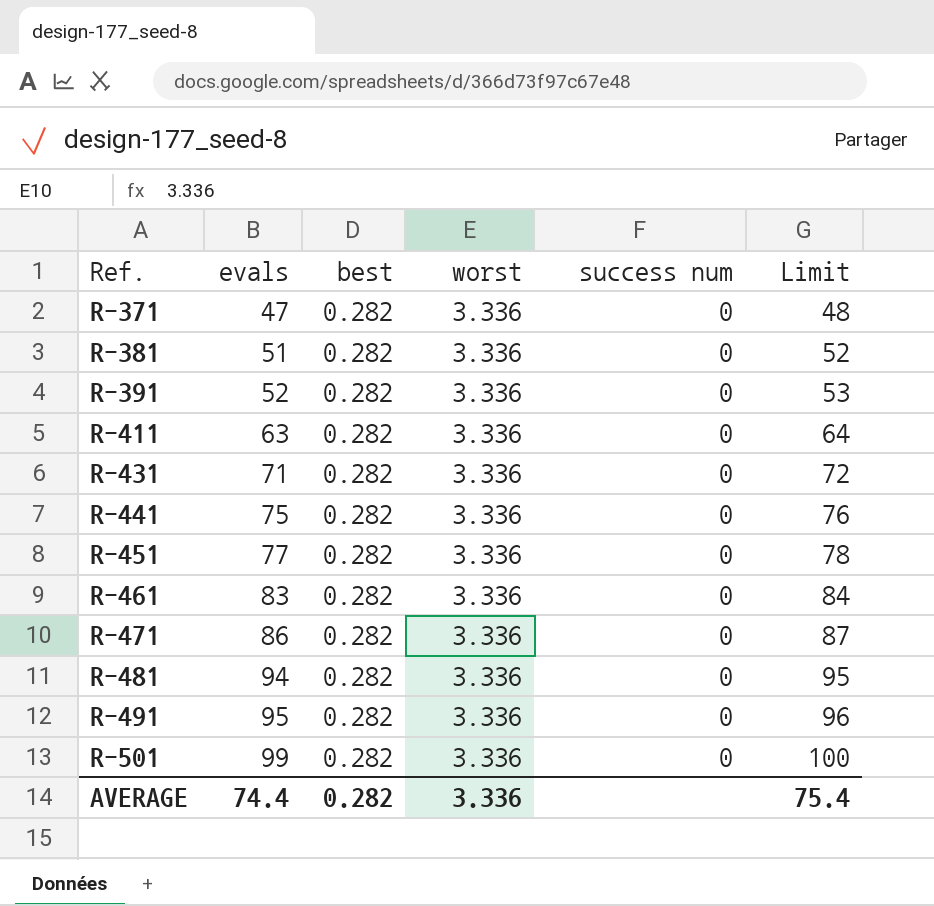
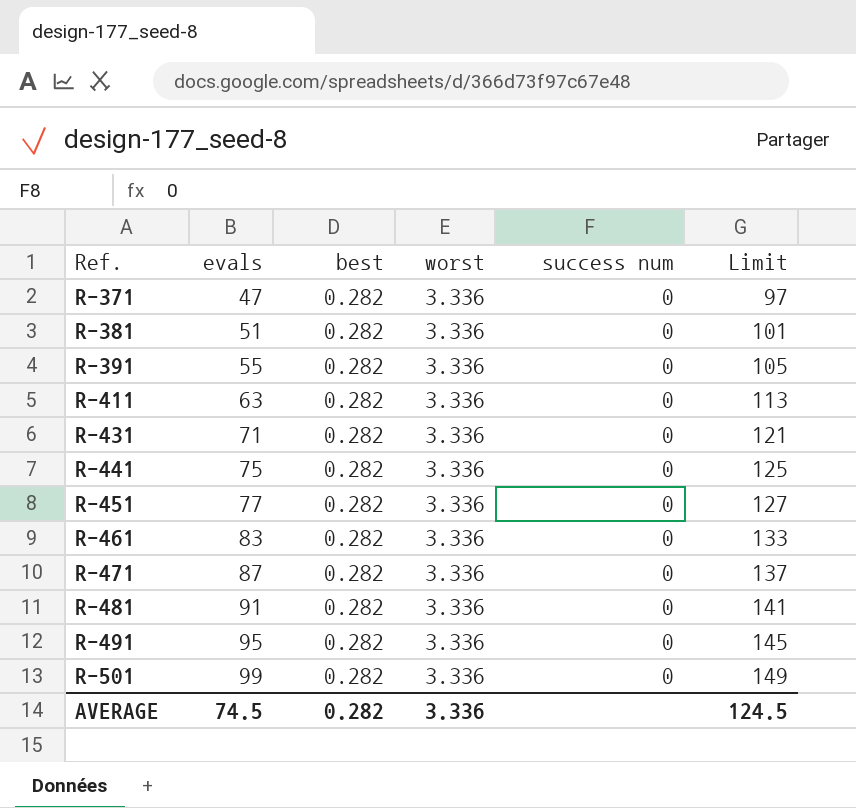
column Limit | formula: [evals] + 1 -> [evals] + 50
R-391 | evals: 52 -> 55
R-471 | evals: 86 -> 87
R-481 | evals: 94 -> 91
AVERAGE | evals: 74.4 -> 74.5
AVERAGE | Limit: 75.4 -> 124.5

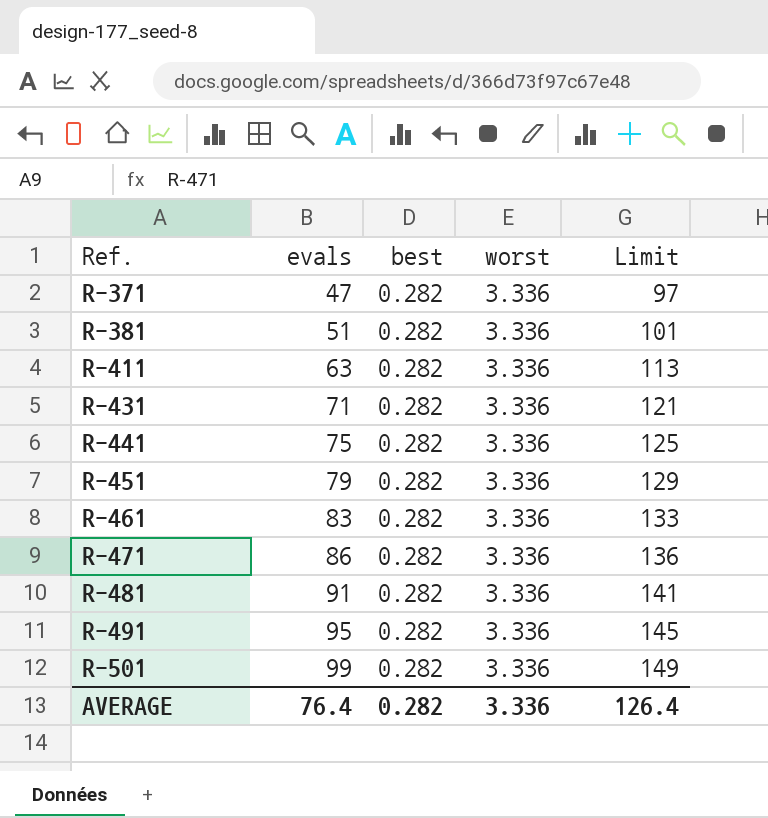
column success num | position: 5 -> none
row R-391: 55 | 0.282 | 3.336 | 0 | 105 -> none
R-451 | evals: 77 -> 79
R-451 | Limit: 127 -> 129
R-471 | evals: 87 -> 86
R-471 | Limit: 137 -> 136
AVERAGE | evals: 74.5 -> 76.4
AVERAGE | Limit: 124.5 -> 126.4

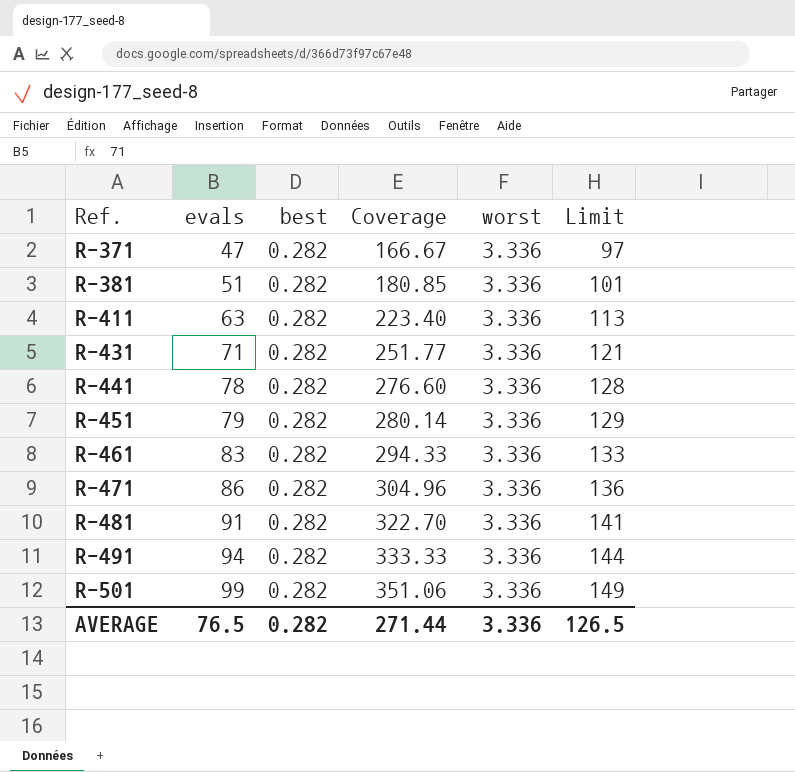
column Coverage | formula: none -> [evals] / [best]
R-441 | evals: 75 -> 78
R-441 | Limit: 125 -> 128
R-491 | evals: 95 -> 94
R-491 | Limit: 145 -> 144
AVERAGE | evals: 76.4 -> 76.5
AVERAGE | Limit: 126.4 -> 126.5

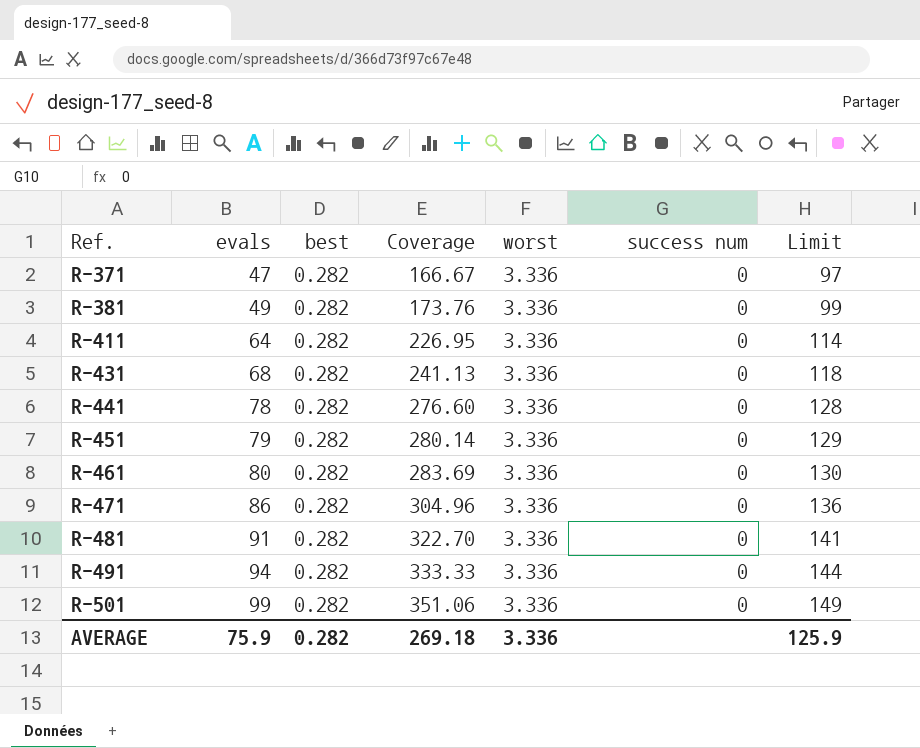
column success num | position: none -> 6
R-381 | evals: 51 -> 49
R-381 | Coverage: 180.85 -> 173.76
R-381 | Limit: 101 -> 99
R-411 | evals: 63 -> 64
R-411 | Coverage: 223.40 -> 226.95
R-411 | Limit: 113 -> 114
R-431 | evals: 71 -> 68
R-431 | Coverage: 251.77 -> 241.13
R-431 | Limit: 121 -> 118
R-461 | evals: 83 -> 80
R-461 | Coverage: 294.33 -> 283.69
R-461 | Limit: 133 -> 130
AVERAGE | evals: 76.5 -> 75.9
AVERAGE | Coverage: 271.44 -> 269.18
AVERAGE | Limit: 126.5 -> 125.9

